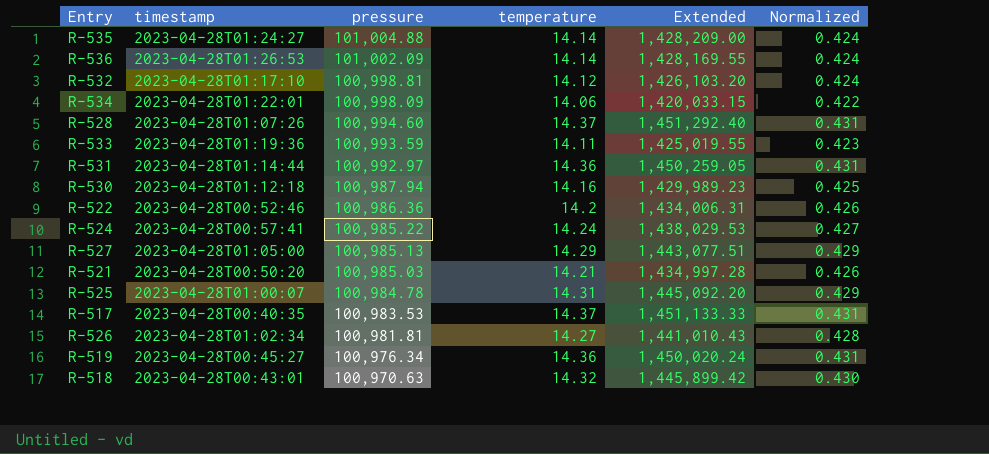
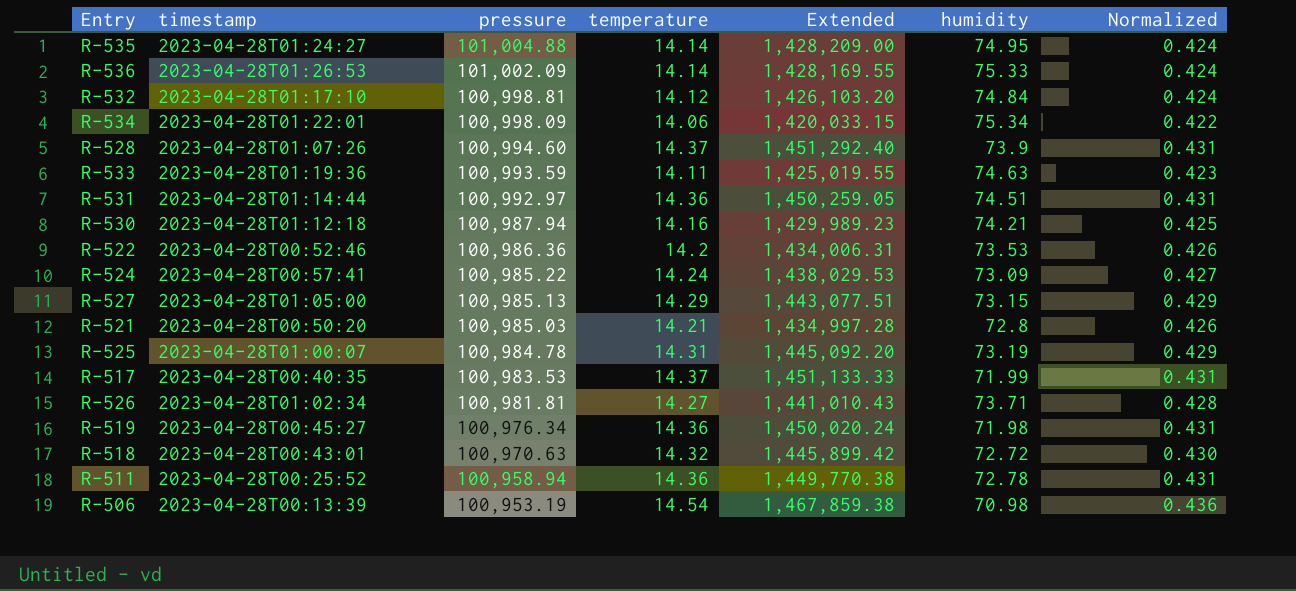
column humidity | position: none -> 6
row R-511: none -> 2023-04-28T00:25:52 | 100,958.94 | 14.36 | 1,449,770.38 | 72.78 | 0.431
row R-506: none -> 2023-04-28T00:13:39 | 100,953.19 | 14.54 | 1,467,859.38 | 70.98 | 0.436

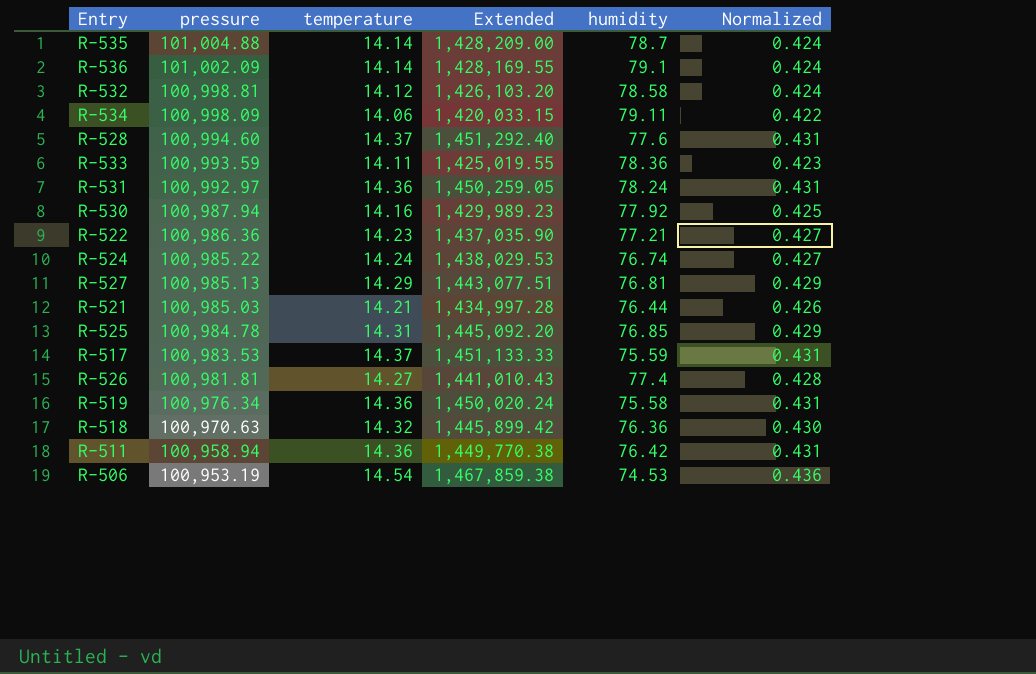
column timestamp | position: 2 -> none
R-535 | humidity: 74.95 -> 78.7
R-536 | humidity: 75.33 -> 79.1
R-532 | humidity: 74.84 -> 78.58
R-534 | humidity: 75.34 -> 79.11
R-528 | humidity: 73.9 -> 77.6
R-533 | humidity: 74.63 -> 78.36
R-531 | humidity: 74.51 -> 78.24
R-530 | humidity: 74.21 -> 77.92
R-522 | temperature: 14.2 -> 14.23
R-522 | Extended: 1,434,006.31 -> 1,437,035.90
R-522 | humidity: 73.53 -> 77.21
R-522 | Normalized: 0.426 -> 0.427
R-524 | humidity: 73.09 -> 76.74
R-527 | humidity: 73.15 -> 76.81
R-521 | humidity: 72.8 -> 76.44
R-525 | humidity: 73.19 -> 76.85
R-517 | humidity: 71.99 -> 75.59
R-526 | humidity: 73.71 -> 77.4
R-519 | humidity: 71.98 -> 75.58
R-518 | humidity: 72.72 -> 76.36
R-511 | humidity: 72.78 -> 76.42
R-506 | humidity: 70.98 -> 74.53

